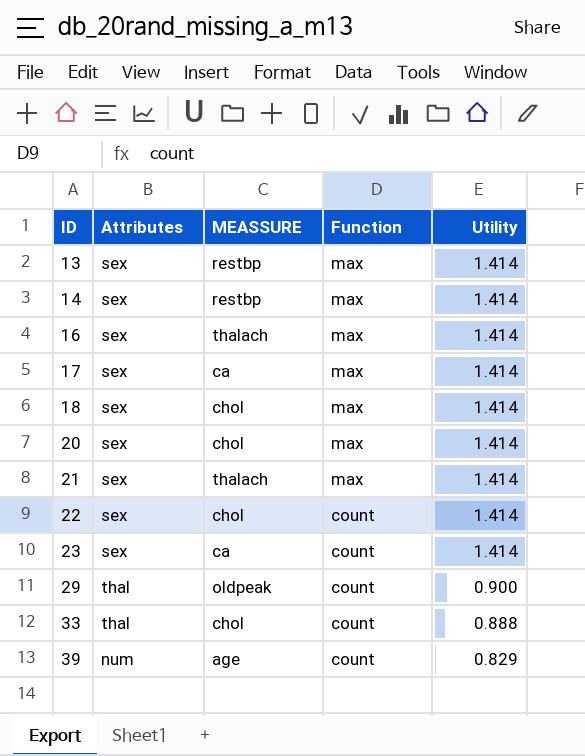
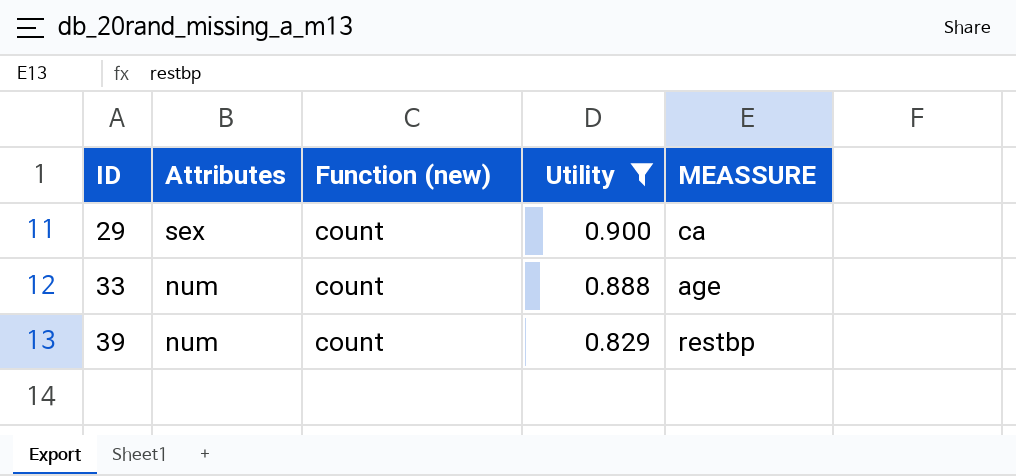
filter: none -> Utility != 1.414
column name: Function -> Function (new)
column MEASSURE | position: 3 -> 5
29 | Attributes: thal -> sex
29 | MEASSURE: oldpeak -> ca
33 | Attributes: thal -> num
33 | MEASSURE: chol -> age
39 | MEASSURE: age -> restbp

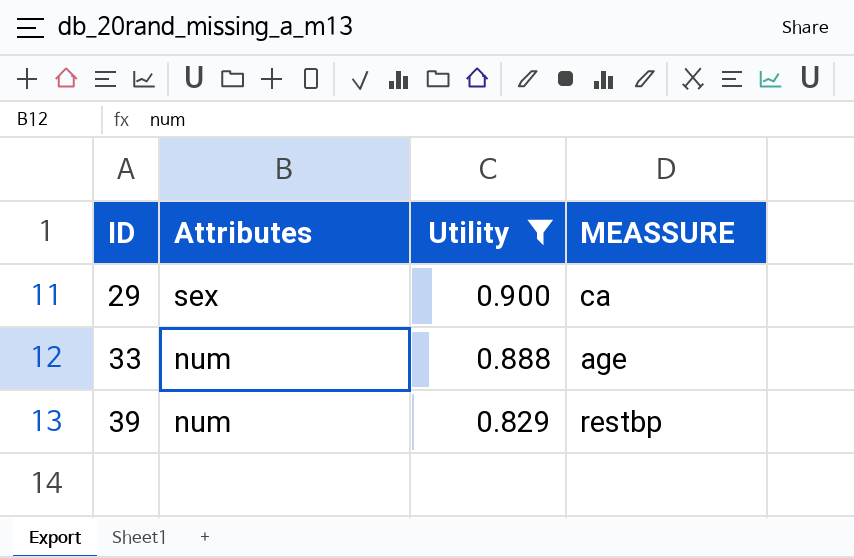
column Function (new) | position: 3 -> none

